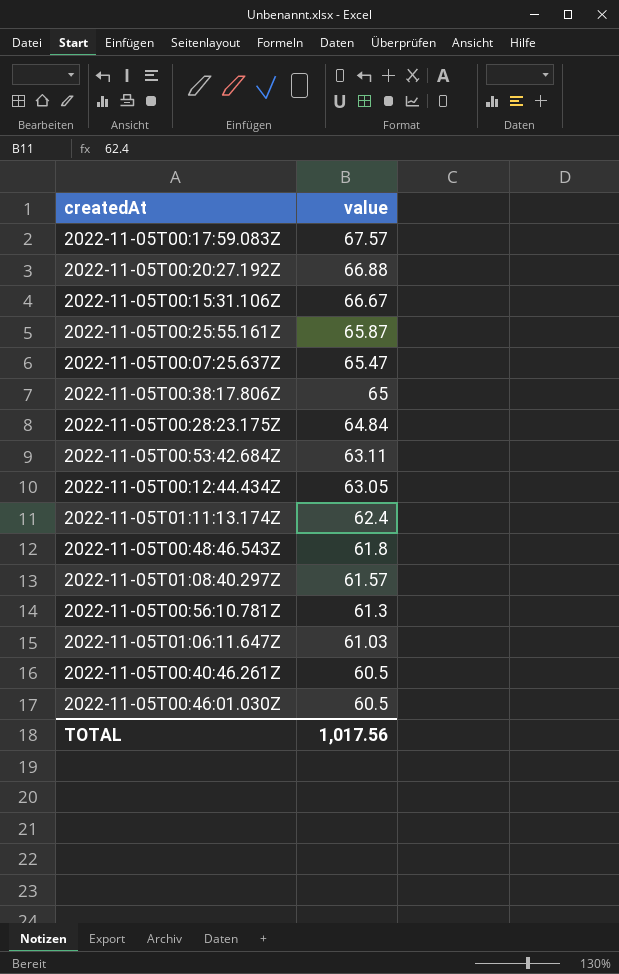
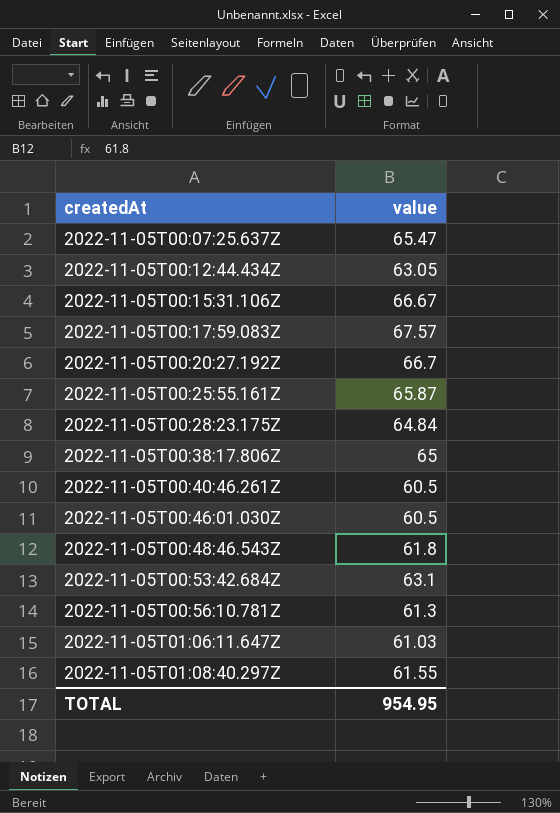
row order: value descending -> createdAt ascending
row 2022-11-05T01:11:13.174Z: 62.4 -> none
2022-11-05T00:20:27.192Z | value: 66.88 -> 66.7
2022-11-05T00:53:42.684Z | value: 63.11 -> 63.1
2022-11-05T01:08:40.297Z | value: 61.57 -> 61.55
TOTAL | value: 1,017.56 -> 954.95

